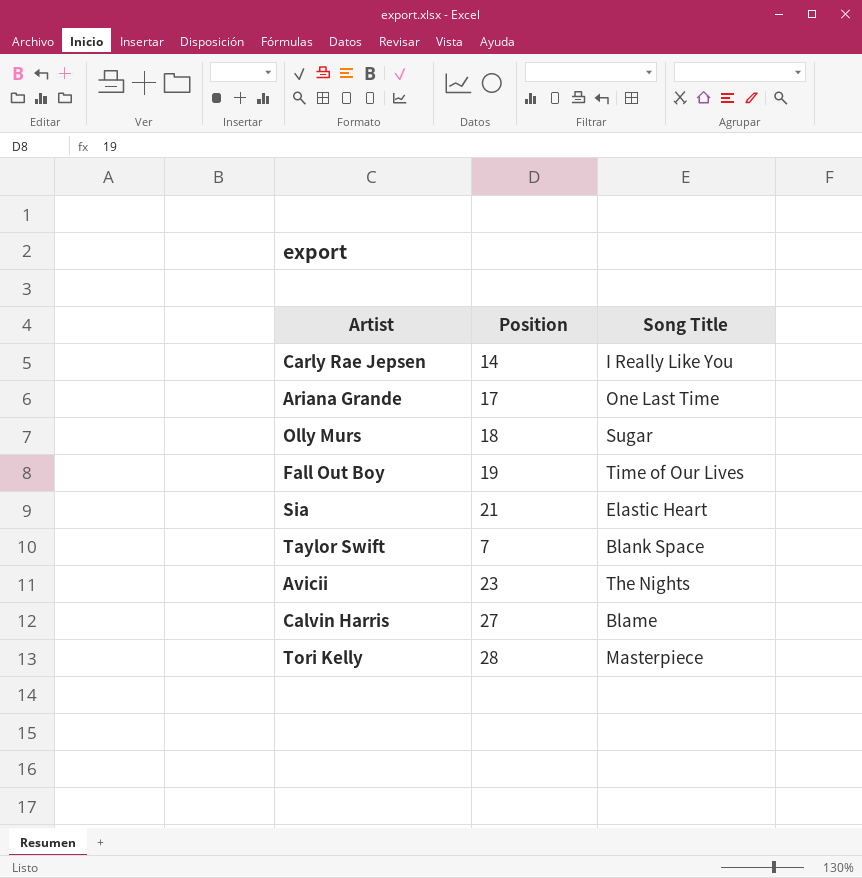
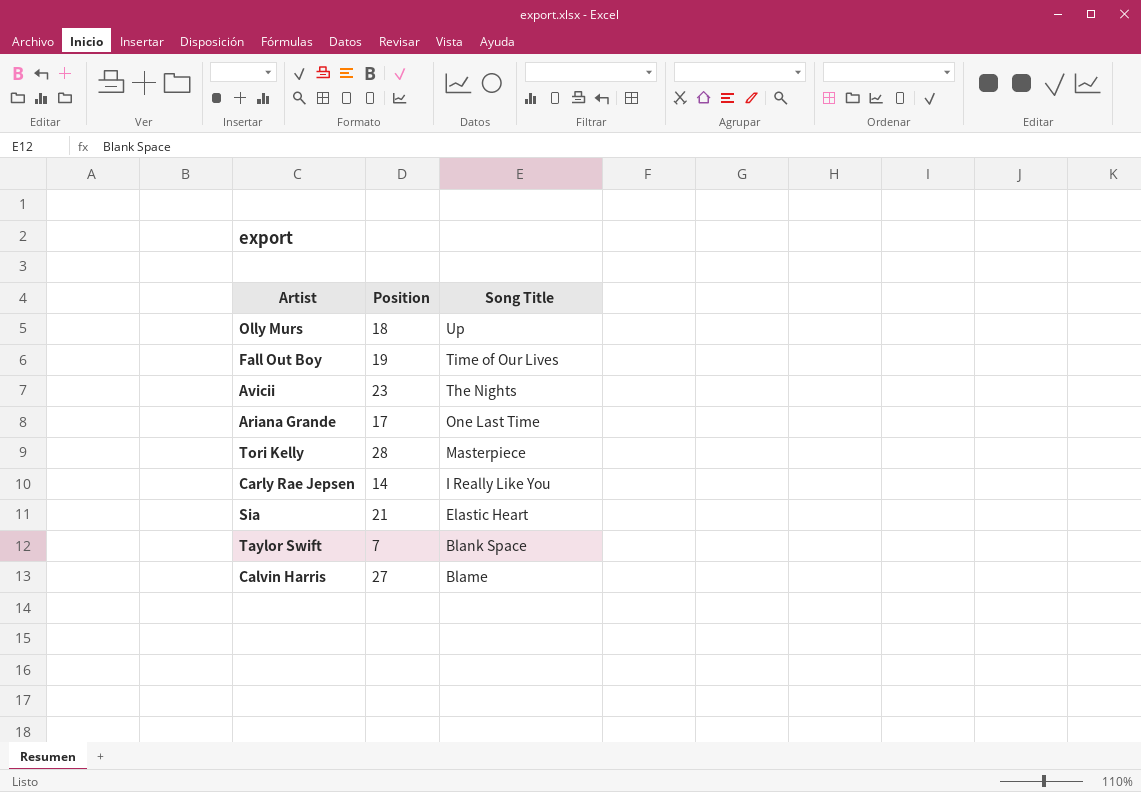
row order: none -> Song Title descending
Olly Murs | Song Title: Sugar -> Up

